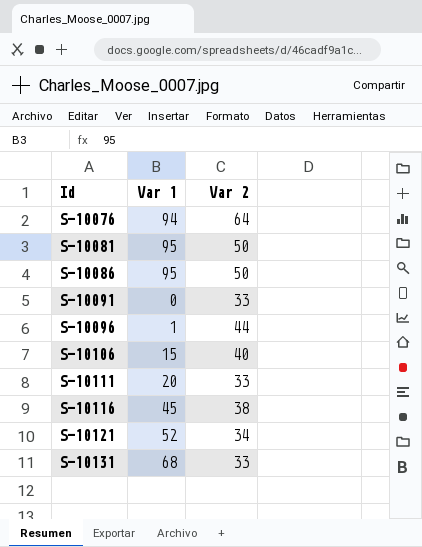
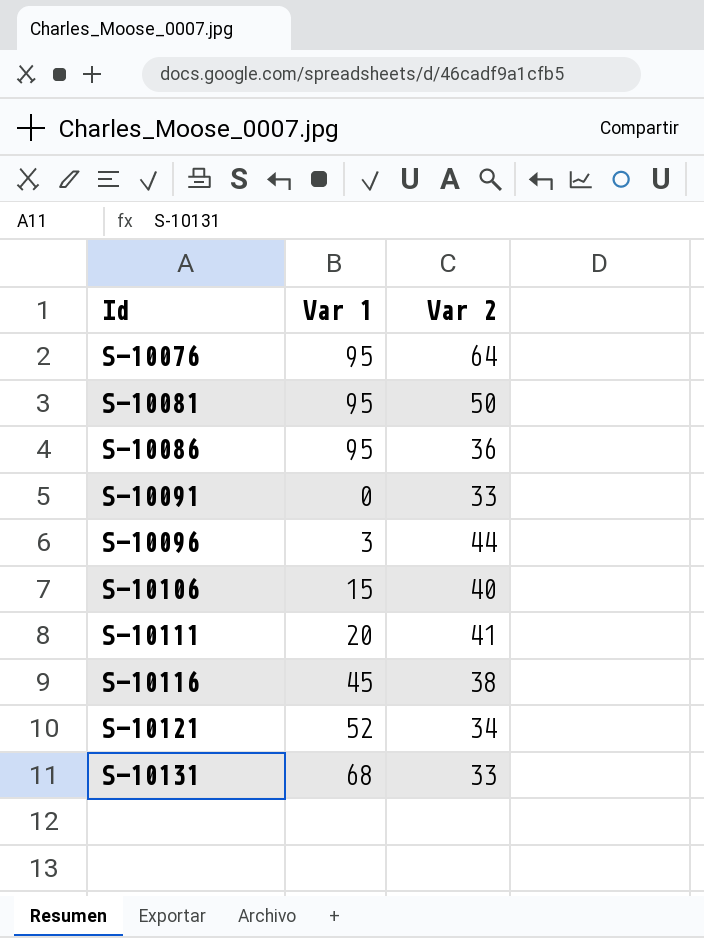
S-10076 | Var 1: 94 -> 95
S-10086 | Var 2: 50 -> 36
S-10096 | Var 1: 1 -> 3
S-10111 | Var 2: 33 -> 41

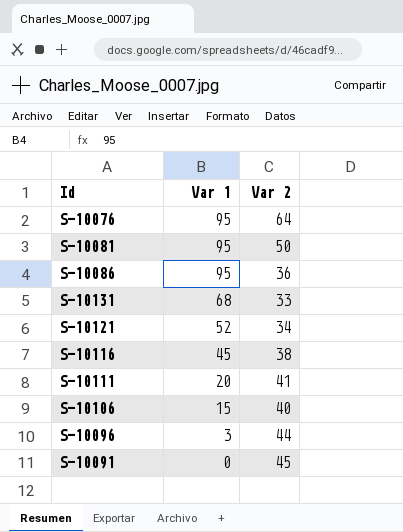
row order: Id ascending -> Var 1 descending
S-10091 | Var 2: 33 -> 45

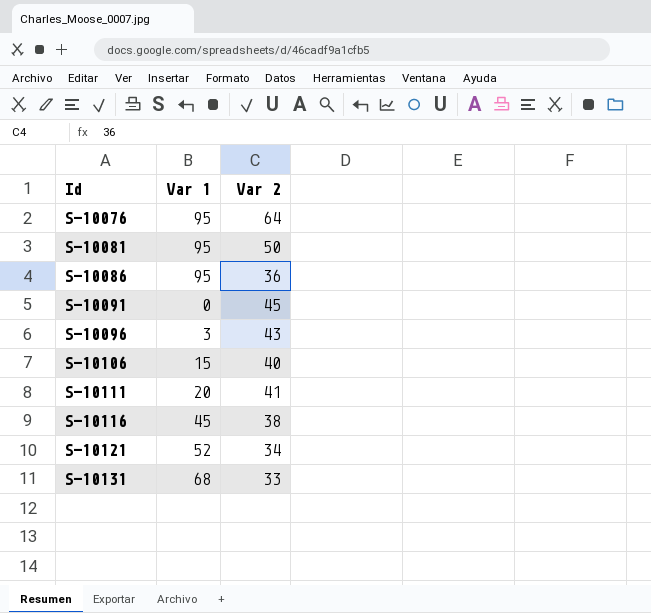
row order: Var 1 descending -> Id ascending
S-10096 | Var 2: 44 -> 43

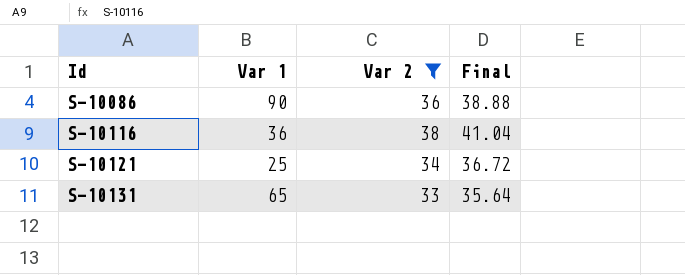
filter: none -> Var 2 <= 38
column Final | formula: none -> [Var 2] * 1.08
S-10086 | Var 1: 95 -> 90
S-10116 | Var 1: 45 -> 36
S-10121 | Var 1: 52 -> 25
S-10131 | Var 1: 68 -> 65

